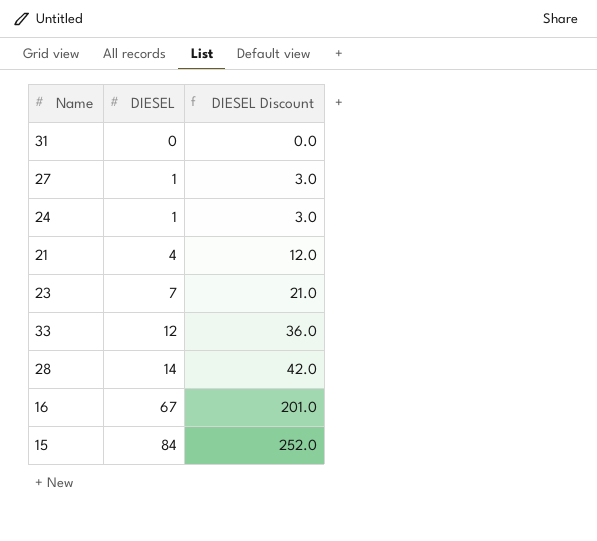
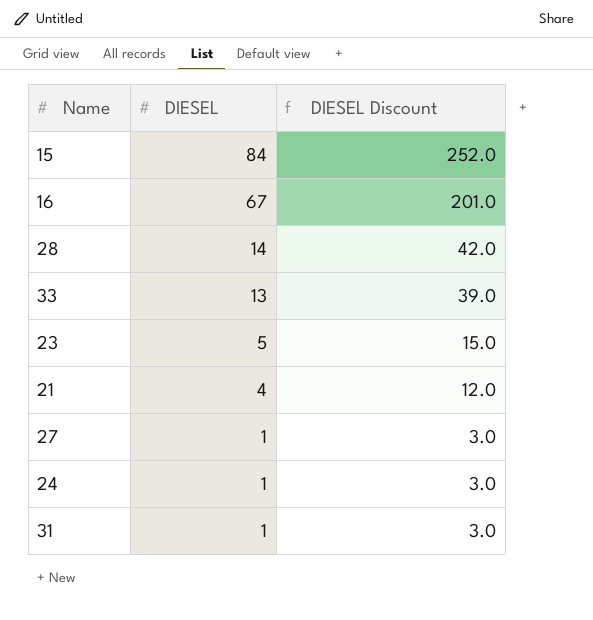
row order: DIESEL ascending -> DIESEL descending
33 | DIESEL: 12 -> 13
33 | DIESEL Discount: 36.0 -> 39.0
23 | DIESEL: 7 -> 5
23 | DIESEL Discount: 21.0 -> 15.0
31 | DIESEL: 0 -> 1
31 | DIESEL Discount: 0.0 -> 3.0

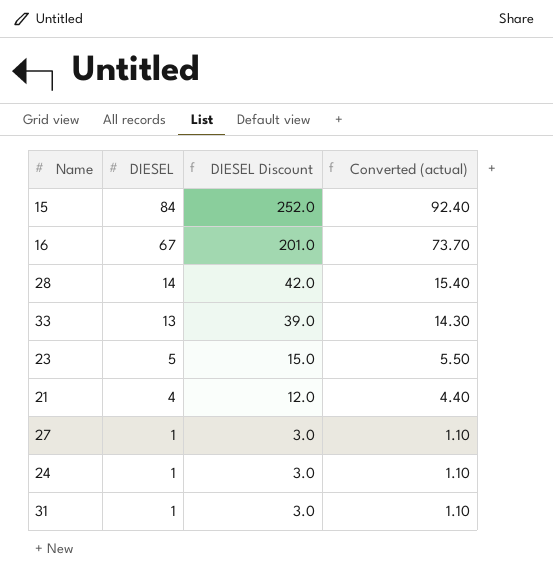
column Converted (actual) | formula: none -> [DIESEL] * 1.1

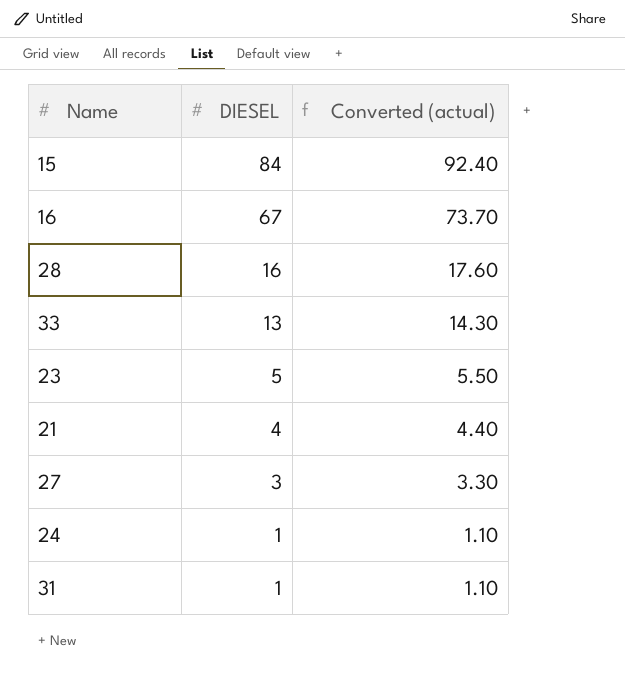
column DIESEL Discount | formula: [DIESEL] * 3 -> none
28 | DIESEL: 14 -> 16
28 | Converted (actual): 15.40 -> 17.60
27 | DIESEL: 1 -> 3
27 | Converted (actual): 1.10 -> 3.30

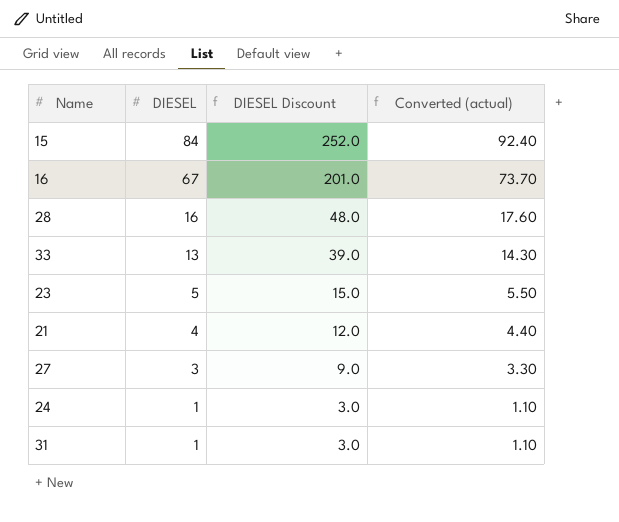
column DIESEL Discount | formula: none -> [DIESEL] * 3

